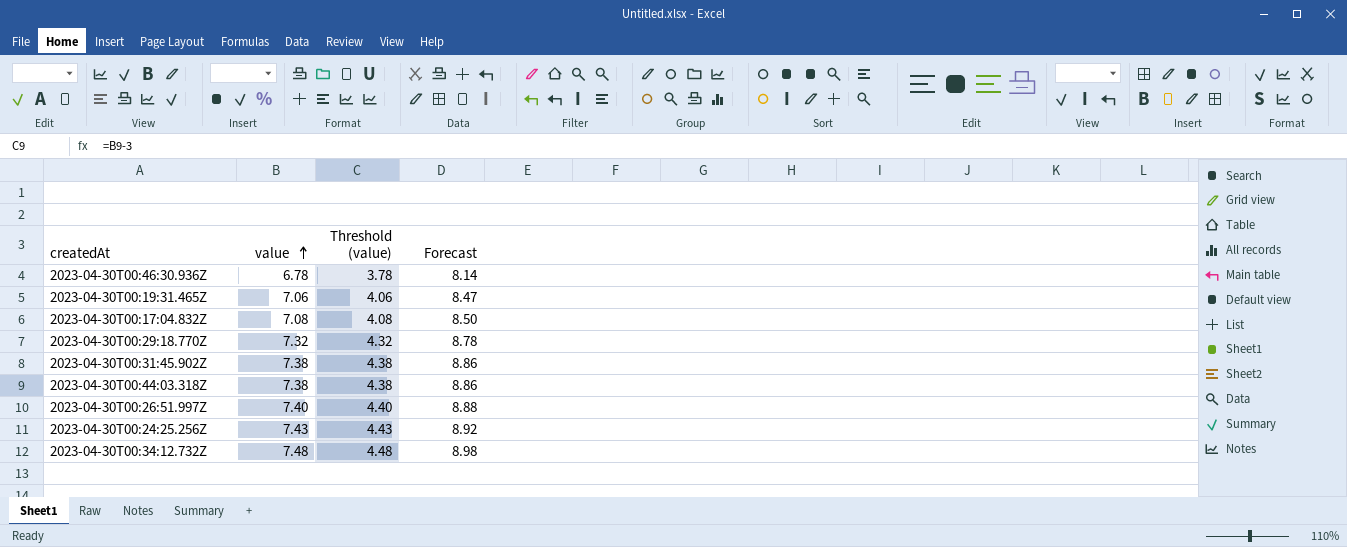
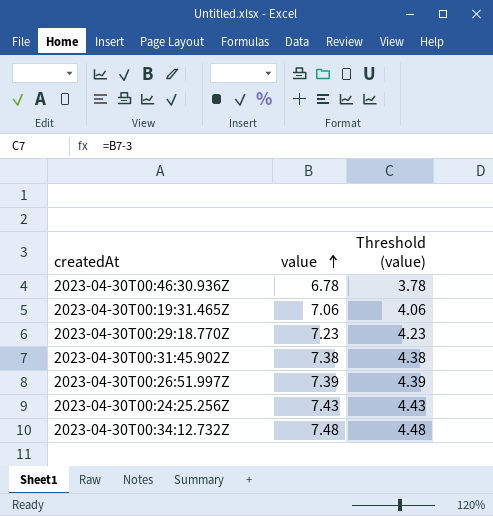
column Forecast | formula: [value] * 1.2 -> none
row 2023-04-30T00:17:04.832Z: 7.08 | 4.08 | 8.50 -> none
row 2023-04-30T00:44:03.318Z: 7.38 | 4.38 | 8.86 -> none
2023-04-30T00:29:18.770Z | value: 7.32 -> 7.23
2023-04-30T00:29:18.770Z | Threshold (value): 4.32 -> 4.23
2023-04-30T00:26:51.997Z | value: 7.40 -> 7.39
2023-04-30T00:26:51.997Z | Threshold (value): 4.40 -> 4.39

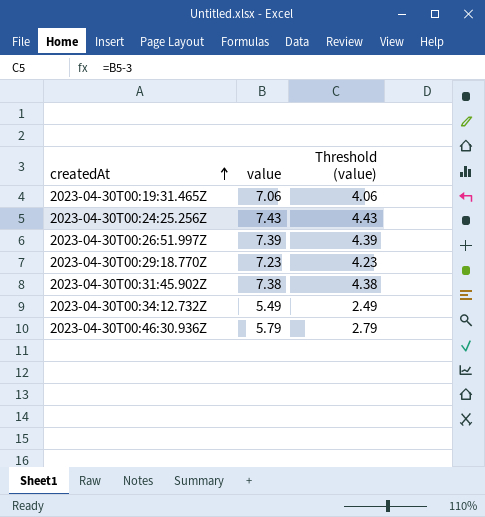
row order: value ascending -> createdAt ascending
2023-04-30T00:34:12.732Z | value: 7.48 -> 5.49
2023-04-30T00:34:12.732Z | Threshold (value): 4.48 -> 2.49
2023-04-30T00:46:30.936Z | value: 6.78 -> 5.79
2023-04-30T00:46:30.936Z | Threshold (value): 3.78 -> 2.79

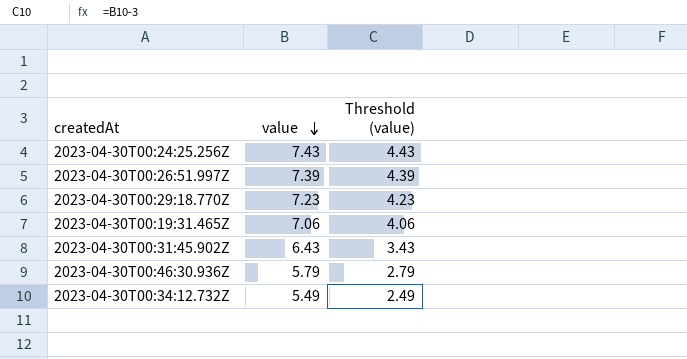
row order: createdAt ascending -> value descending
2023-04-30T00:31:45.902Z | value: 7.38 -> 6.43
2023-04-30T00:31:45.902Z | Threshold (value): 4.38 -> 3.43

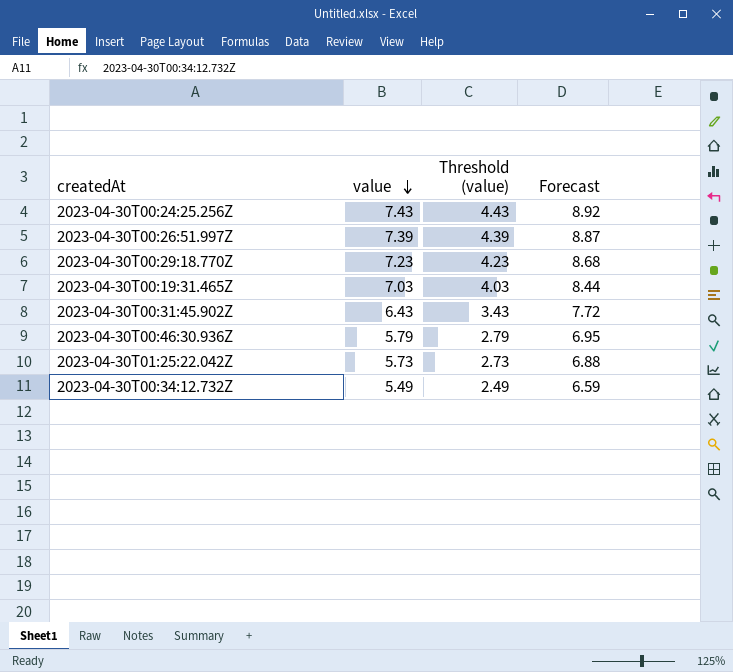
column Forecast | formula: none -> [value] * 1.2
2023-04-30T00:19:31.465Z | value: 7.06 -> 7.03
2023-04-30T00:19:31.465Z | Threshold (value): 4.06 -> 4.03
row 2023-04-30T01:25:22.042Z: none -> 5.73 | 2.73 | 6.88

